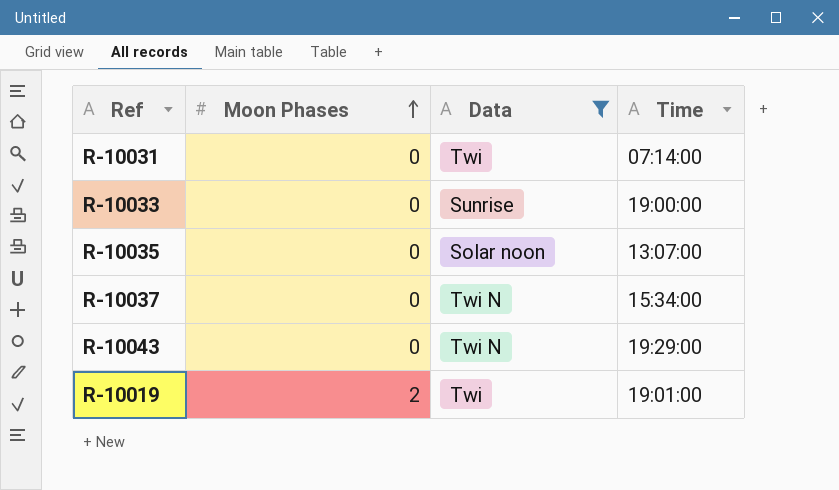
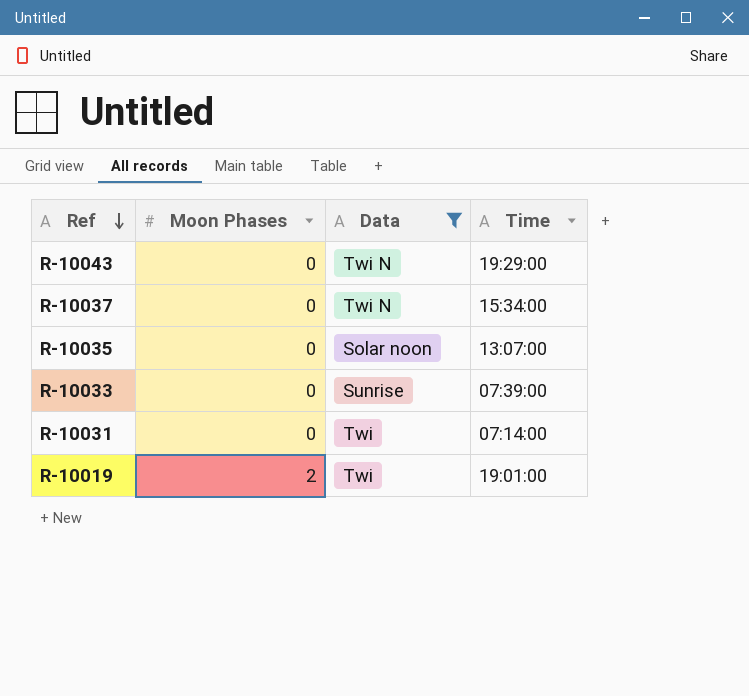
row order: Moon Phases ascending -> Ref descending
R-10033 | Time: 19:00:00 -> 07:39:00

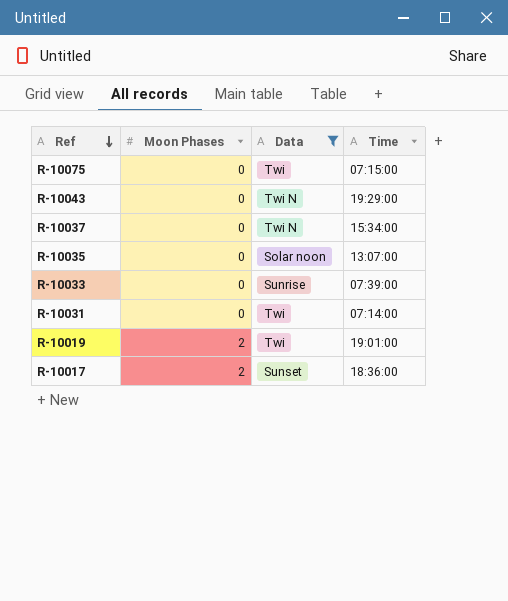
row R-10075: none -> 0 | Twi | 07:15:00
row R-10017: none -> 2 | Sunset | 18:36:00

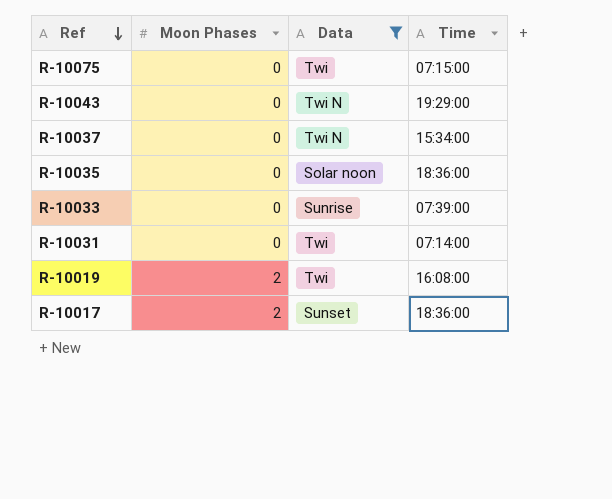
R-10035 | Time: 13:07:00 -> 18:36:00
R-10019 | Time: 19:01:00 -> 16:08:00

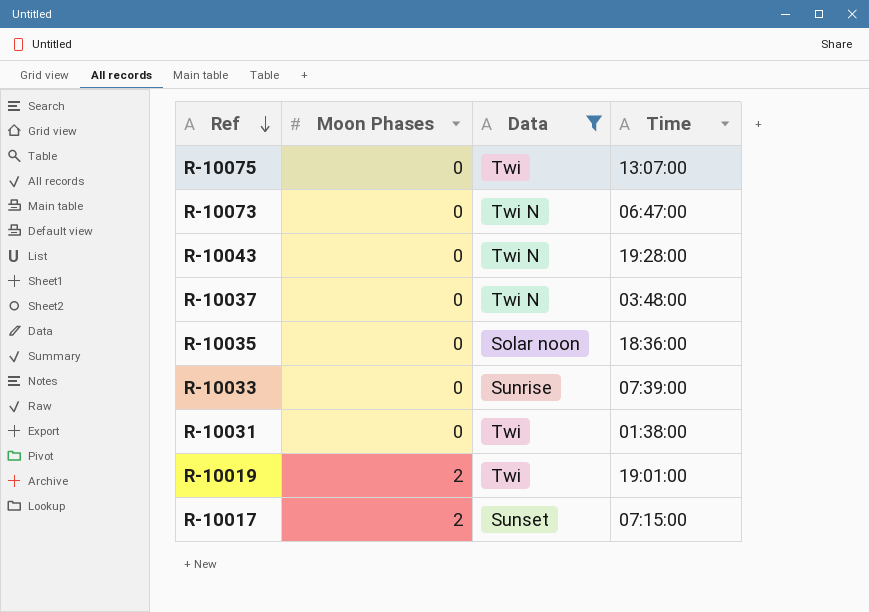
R-10075 | Time: 07:15:00 -> 13:07:00
row R-10073: none -> 0 | Twi N | 06:47:00
R-10043 | Time: 19:29:00 -> 19:28:00
R-10037 | Time: 15:34:00 -> 03:48:00
R-10031 | Time: 07:14:00 -> 01:38:00
R-10019 | Time: 16:08:00 -> 19:01:00
R-10017 | Time: 18:36:00 -> 07:15:00

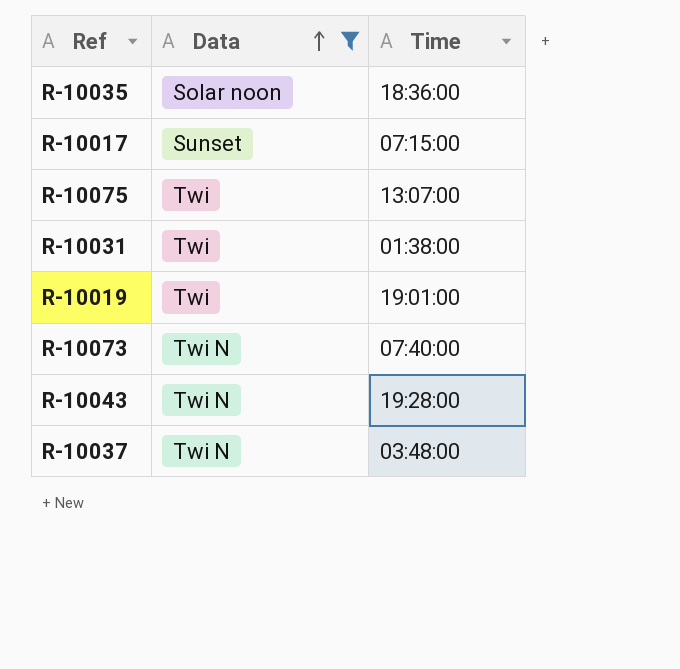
row order: Ref descending -> Data ascending
column Moon Phases | position: 2 -> none
row R-10033: 0 | Sunrise | 07:39:00 -> none
R-10073 | Time: 06:47:00 -> 07:40:00

